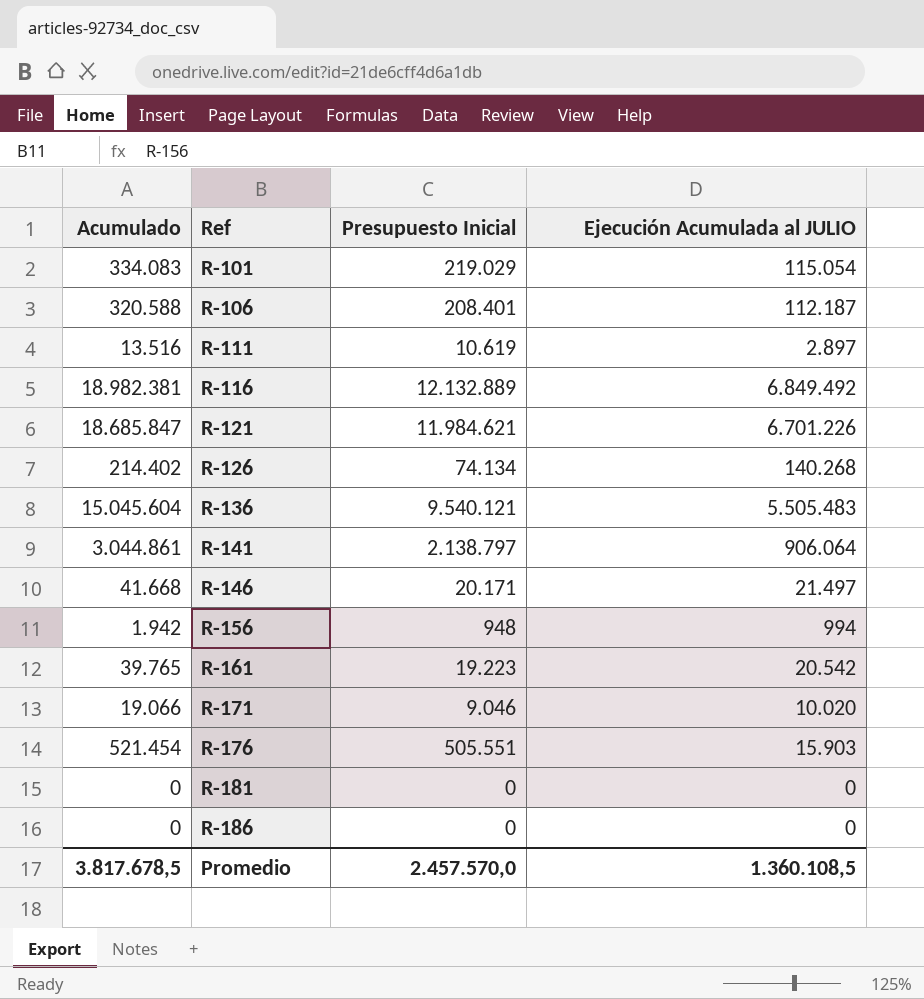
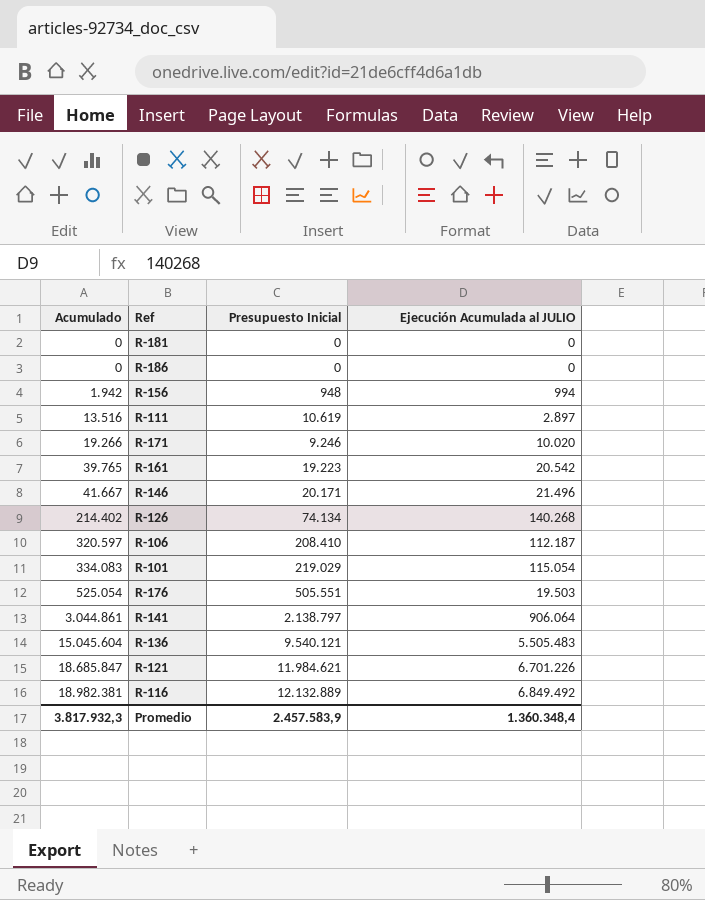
row order: Ref ascending -> Acumulado ascending
R-171 | Acumulado: 19.066 -> 19.266
R-171 | Presupuesto Inicial: 9.046 -> 9.246
R-146 | Acumulado: 41.668 -> 41.667
R-146 | Ejecución Acumulada al JULIO: 21.497 -> 21.496
R-106 | Acumulado: 320.588 -> 320.597
R-106 | Presupuesto Inicial: 208.401 -> 208.410
R-176 | Acumulado: 521.454 -> 525.054
R-176 | Ejecución Acumulada al JULIO: 15.903 -> 19.503
Promedio | Acumulado: 3.817.678,5 -> 3.817.932,3
Promedio | Presupuesto Inicial: 2.457.570,0 -> 2.457.583,9
Promedio | Ejecución Acumulada al JULIO: 1.360.108,5 -> 1.360.348,4

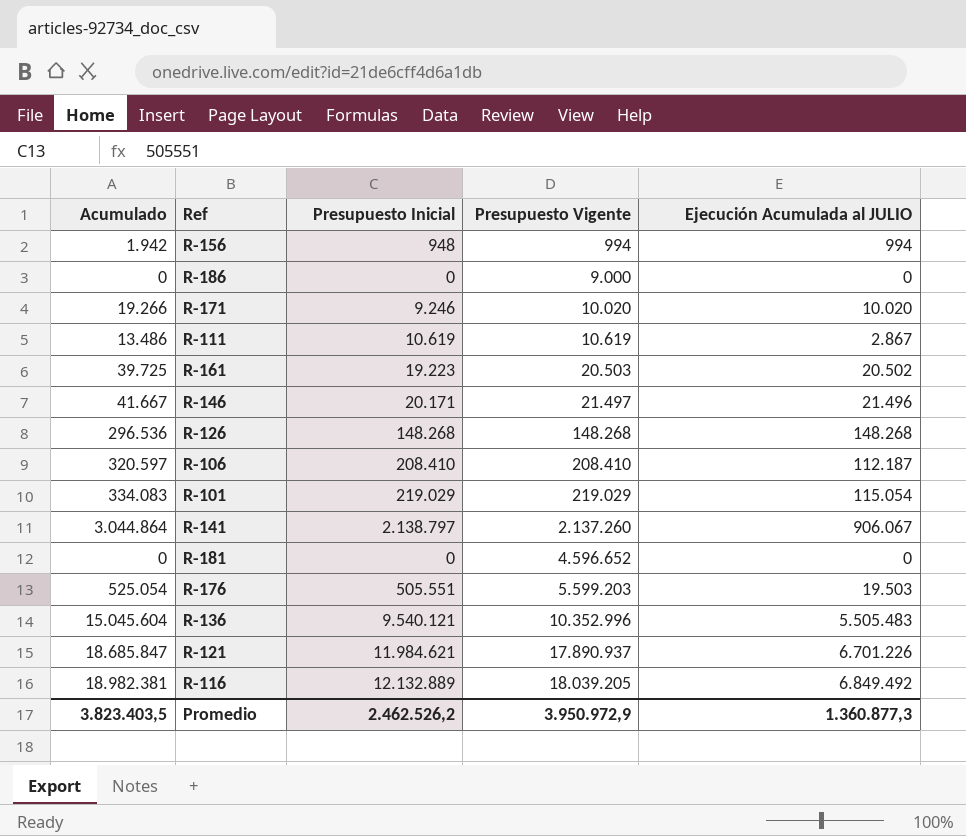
row order: Acumulado ascending -> Presupuesto Vigente ascending
column Presupuesto Vigente | position: none -> 4
R-111 | Acumulado: 13.516 -> 13.486
R-111 | Ejecución Acumulada al JULIO: 2.897 -> 2.867
R-161 | Acumulado: 39.765 -> 39.725
R-161 | Ejecución Acumulada al JULIO: 20.542 -> 20.502
R-126 | Acumulado: 214.402 -> 296.536
R-126 | Presupuesto Inicial: 74.134 -> 148.268
R-126 | Ejecución Acumulada al JULIO: 140.268 -> 148.268
R-141 | Acumulado: 3.044.861 -> 3.044.864
R-141 | Ejecución Acumulada al JULIO: 906.064 -> 906.067
Promedio | Acumulado: 3.817.932,3 -> 3.823.403,5
Promedio | Presupuesto Inicial: 2.457.583,9 -> 2.462.526,2
Promedio | Ejecución Acumulada al JULIO: 1.360.348,4 -> 1.360.877,3

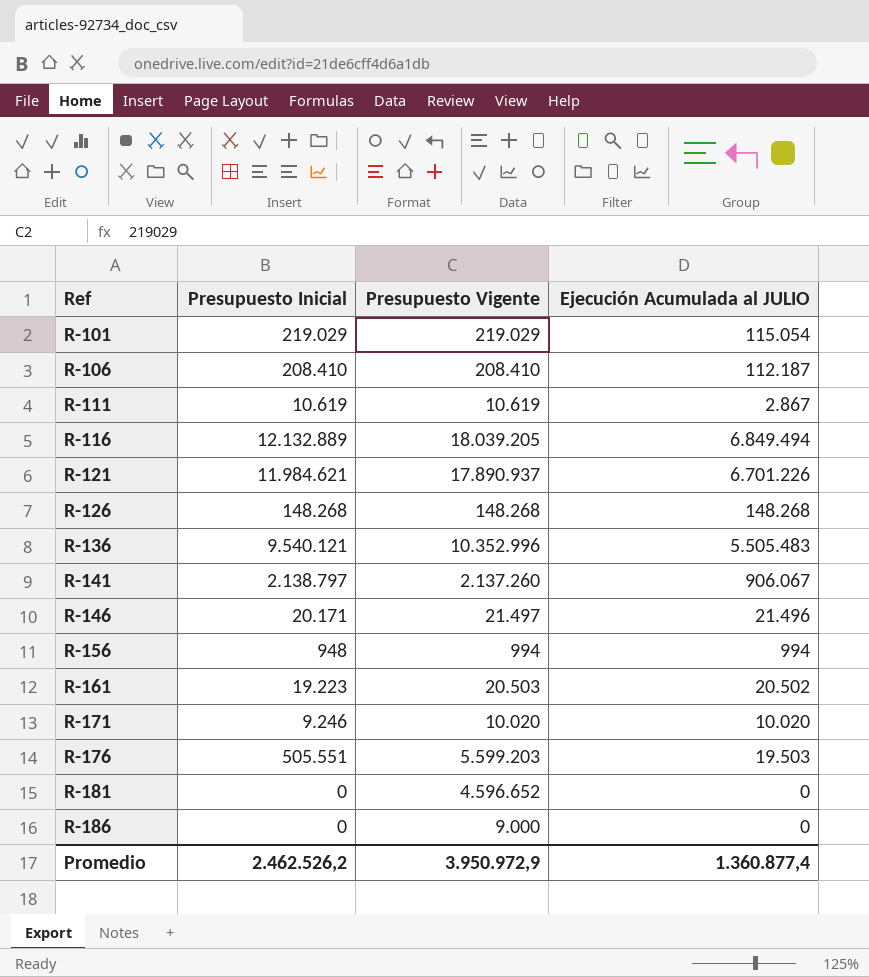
row order: Presupuesto Vigente ascending -> Ref ascending
column Acumulado | formula: [Presupuesto Inicial] + [Ejecución Acumulada al JULIO] -> none
R-116 | Ejecución Acumulada al JULIO: 6.849.492 -> 6.849.494
Promedio | Ejecución Acumulada al JULIO: 1.360.877,3 -> 1.360.877,4

